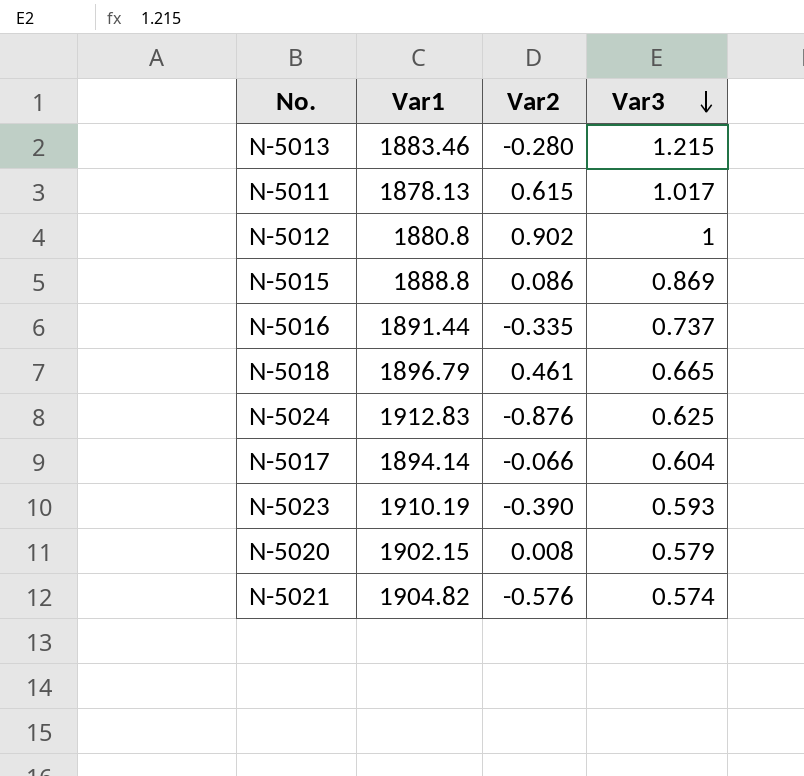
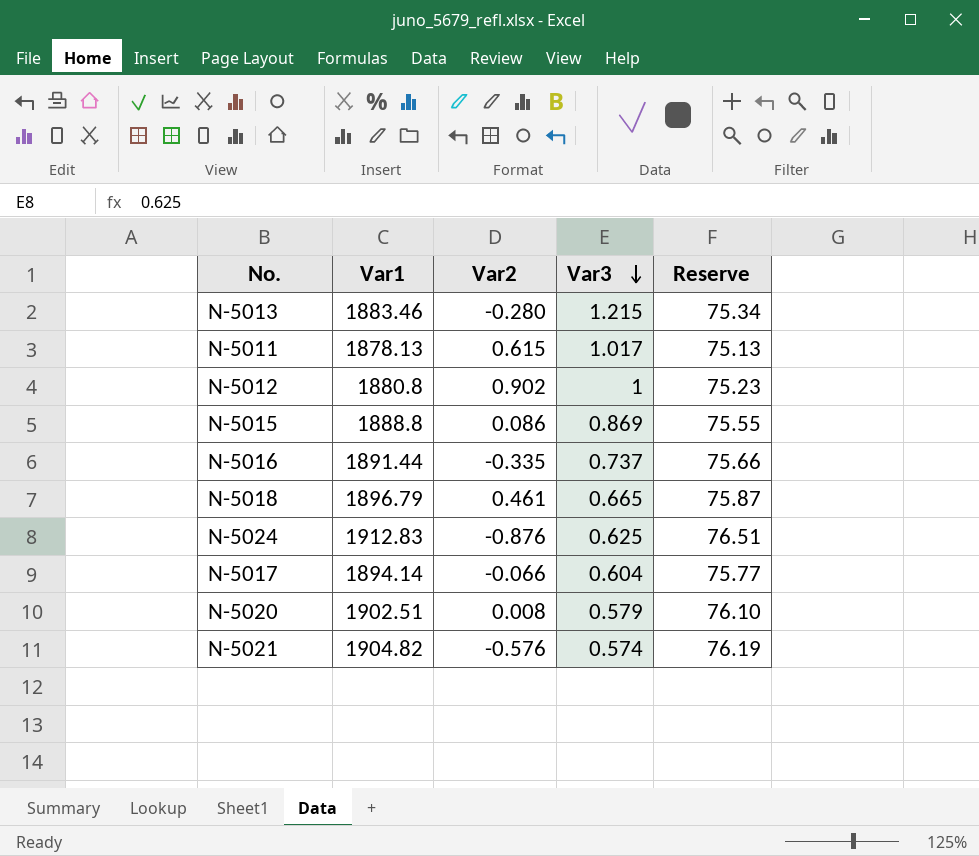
column Reserve | formula: none -> [Var1] * 0.04
row N-5023: 1910.19 | -0.390 | 0.593 -> none
N-5020 | Var1: 1902.15 -> 1902.51

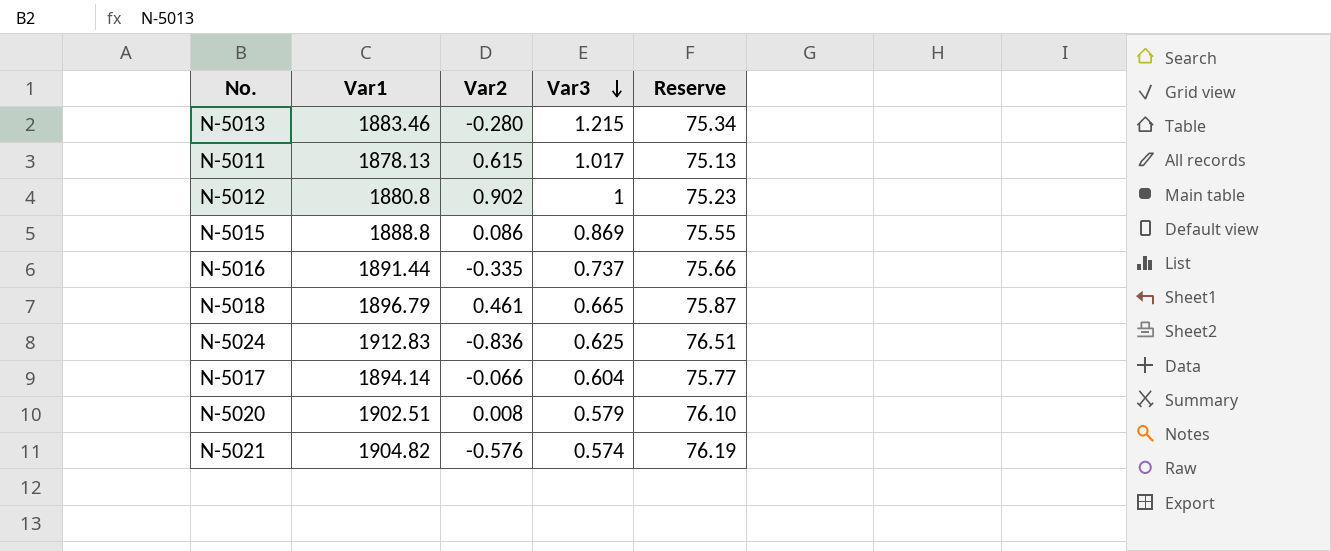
N-5024 | Var2: -0.876 -> -0.836

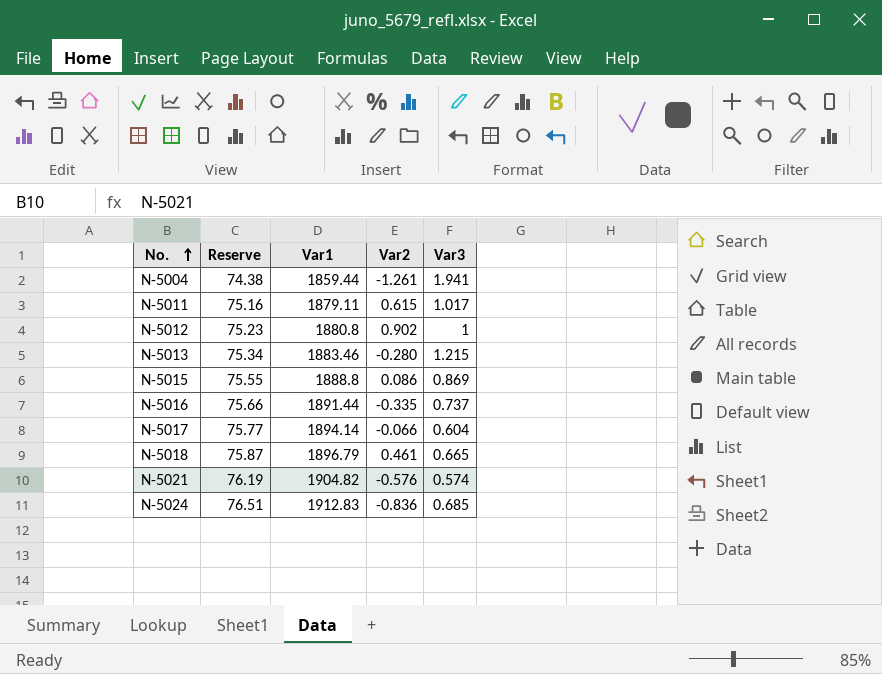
row order: Var3 descending -> No. ascending
column Reserve | position: 5 -> 2
row N-5020: 1902.51 | 0.008 | 0.579 | 76.10 -> none
row N-5004: none -> 74.38 | 1859.44 | -1.261 | 1.941
N-5011 | Reserve: 75.13 -> 75.16
N-5011 | Var1: 1878.13 -> 1879.11
N-5024 | Var3: 0.625 -> 0.685

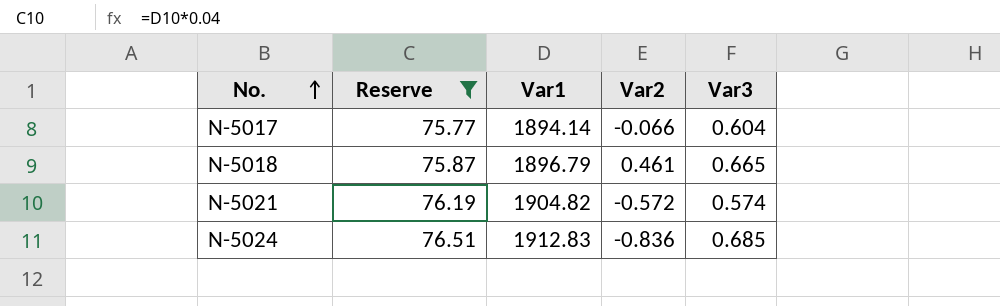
filter: none -> Reserve >= 75.77
N-5021 | Var2: -0.576 -> -0.572

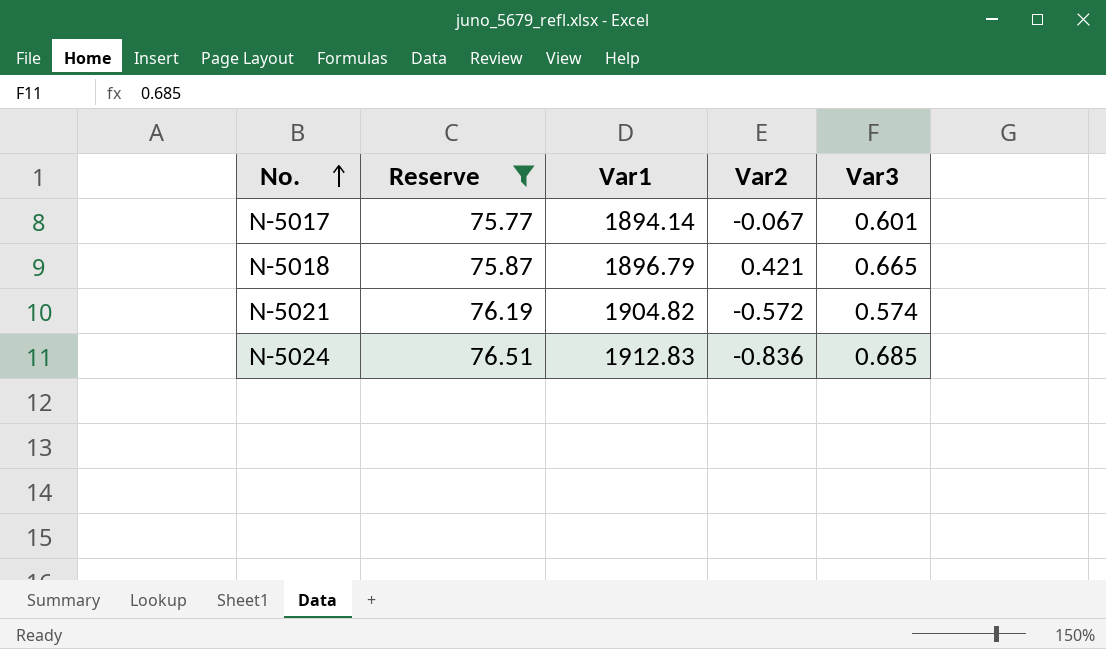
N-5017 | Var2: -0.066 -> -0.067
N-5017 | Var3: 0.604 -> 0.601
N-5018 | Var2: 0.461 -> 0.421

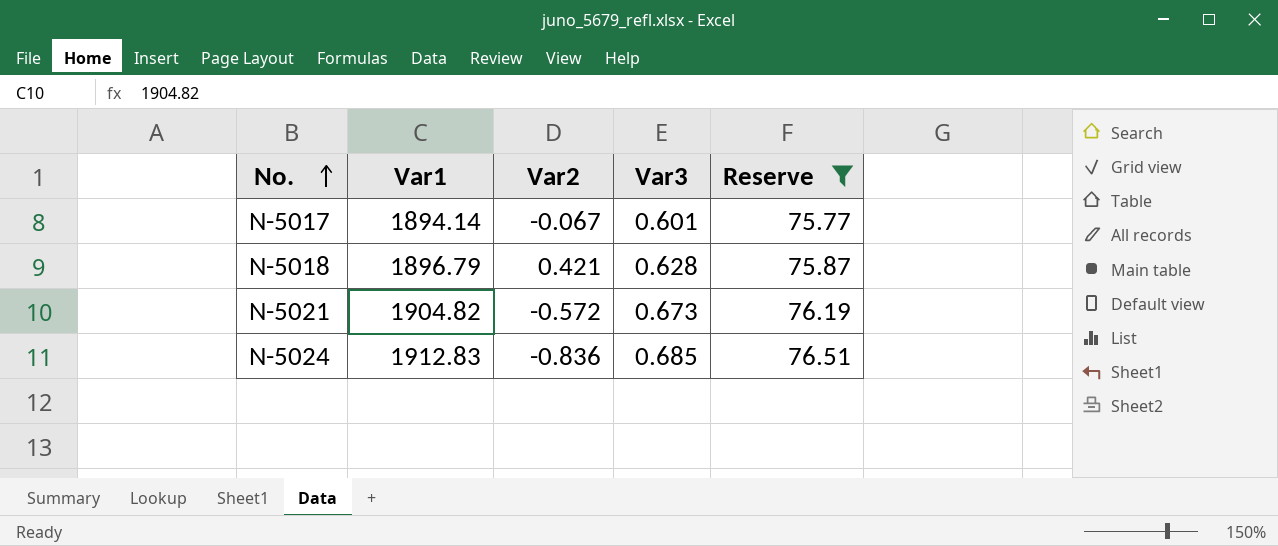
column Reserve | position: 2 -> 5
N-5018 | Var3: 0.665 -> 0.628
N-5021 | Var3: 0.574 -> 0.673

